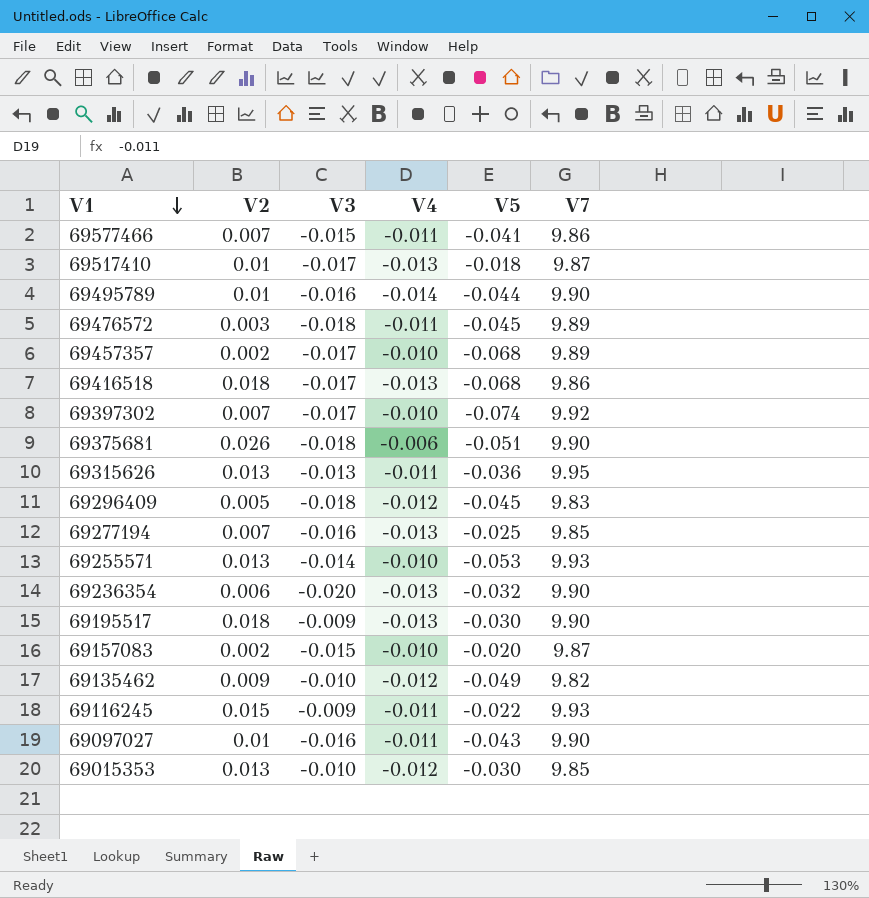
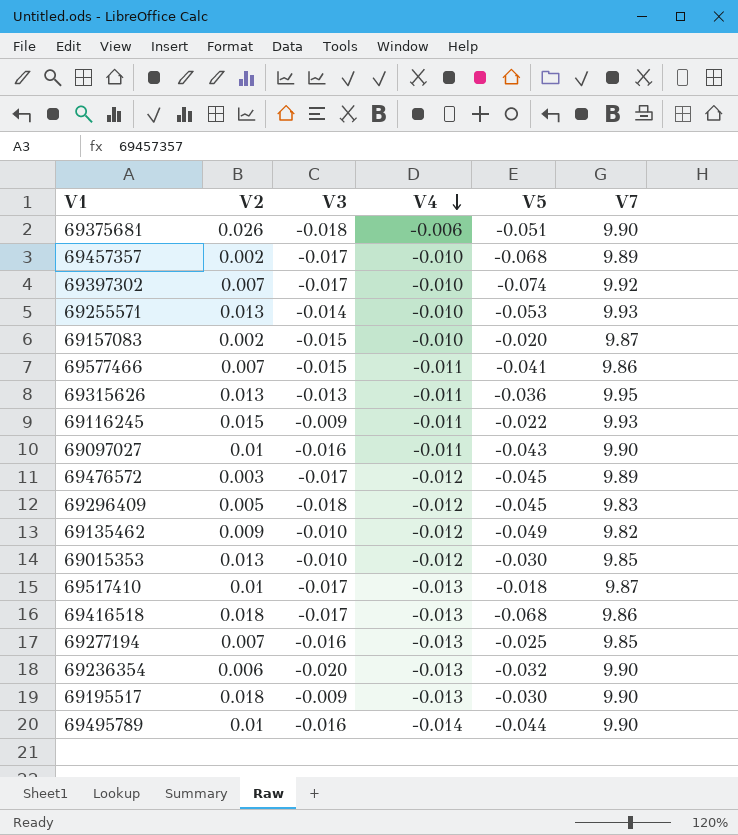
row order: V1 descending -> V4 descending
69476572 | V3: -0.018 -> -0.017
69476572 | V4: -0.011 -> -0.012

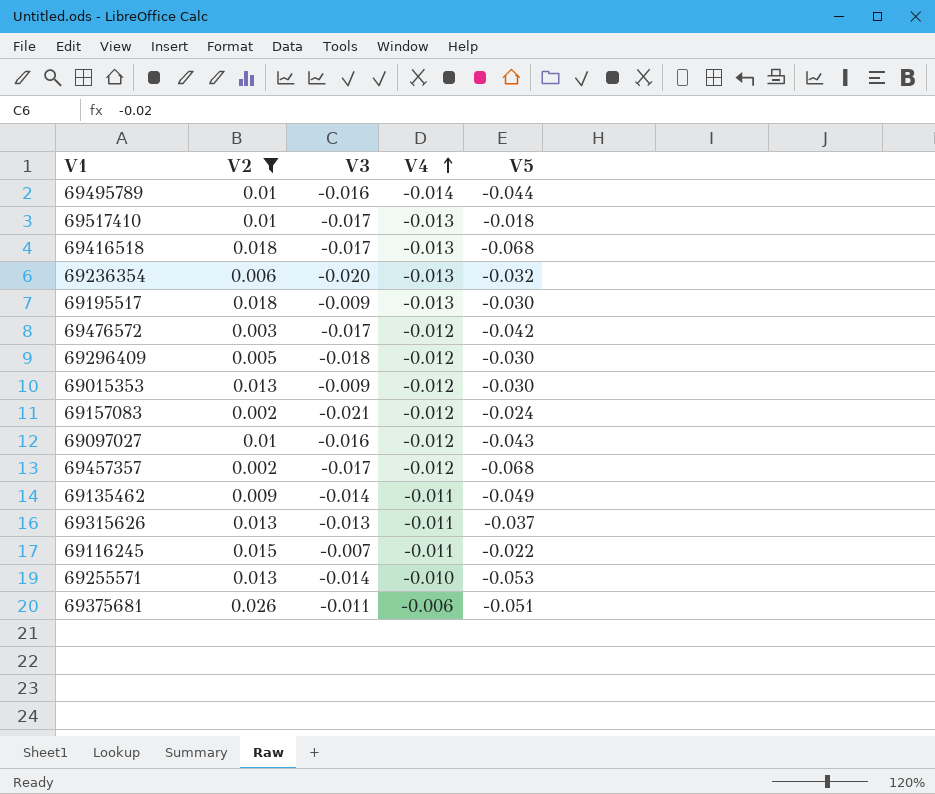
filter: none -> V2 != 0.007
row order: V4 descending -> V4 ascending
column V7 | position: 6 -> none
69476572 | V5: -0.045 -> -0.042
69296409 | V5: -0.045 -> -0.030
69015353 | V3: -0.010 -> -0.009
69157083 | V3: -0.015 -> -0.021
69157083 | V4: -0.010 -> -0.012
69157083 | V5: -0.020 -> -0.024
69097027 | V4: -0.011 -> -0.012
69457357 | V4: -0.010 -> -0.012
69135462 | V3: -0.010 -> -0.014
69135462 | V4: -0.012 -> -0.011
69315626 | V5: -0.036 -> -0.037
69116245 | V3: -0.009 -> -0.007
69375681 | V3: -0.018 -> -0.011

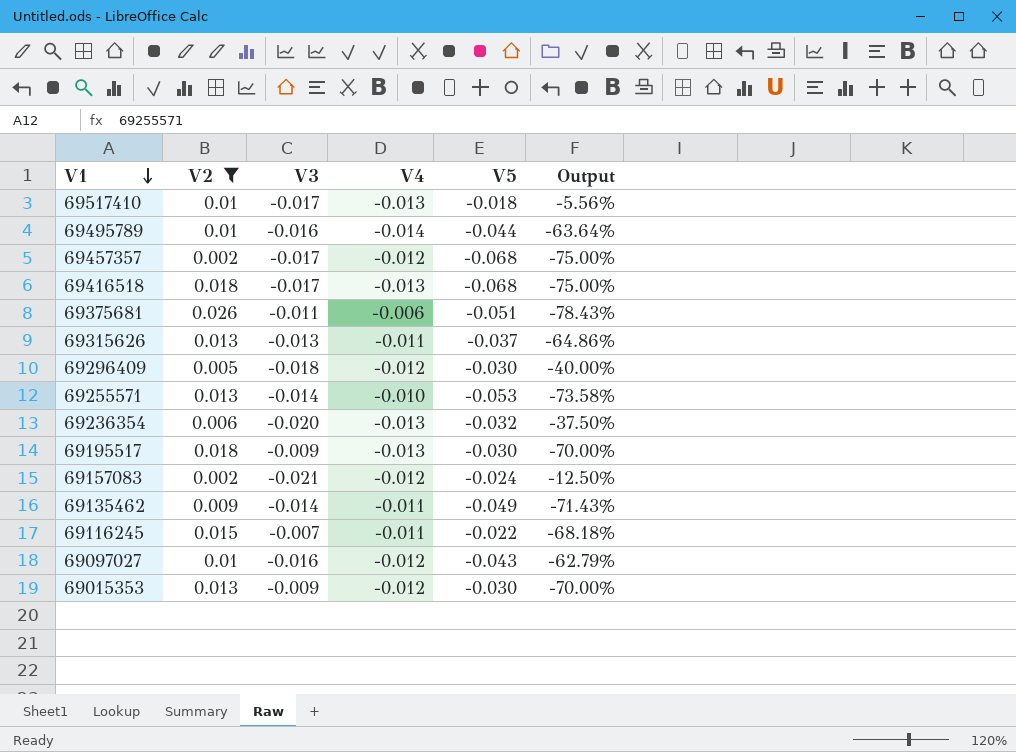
row order: V4 ascending -> V1 descending
column Output | formula: none -> ([V3] - [V5]) / [V5]
row 69476572: 0.003 | -0.017 | -0.012 | -0.042 -> none

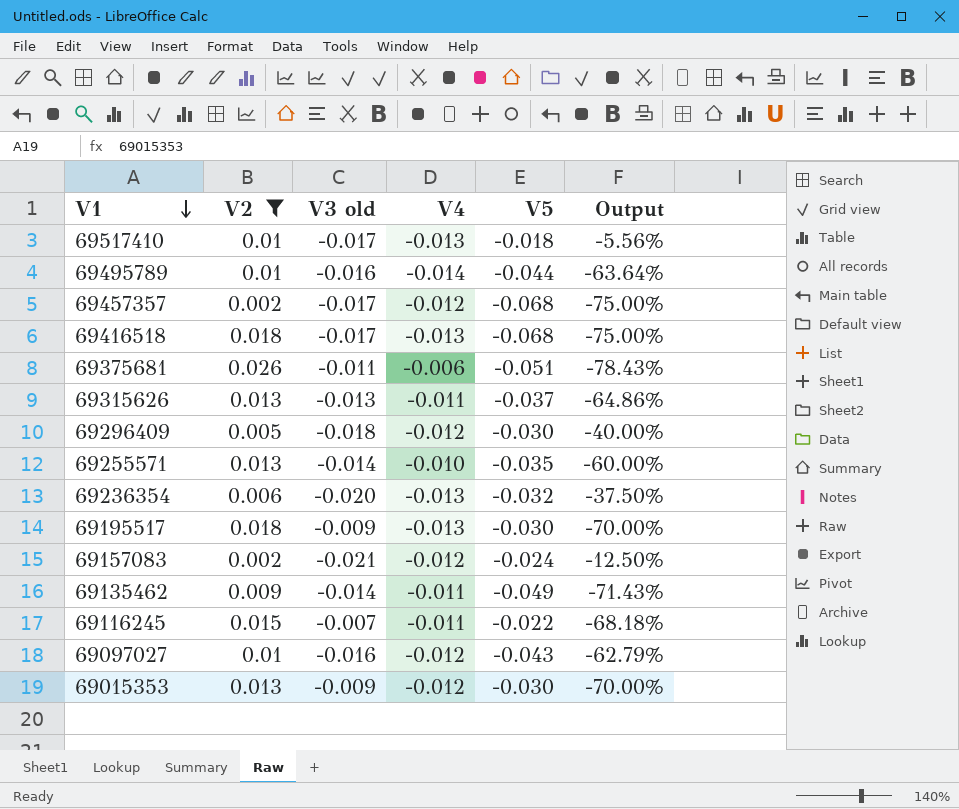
column name: V3 -> V3 old
69255571 | V5: -0.053 -> -0.035
69255571 | Output: -73.58% -> -60.00%

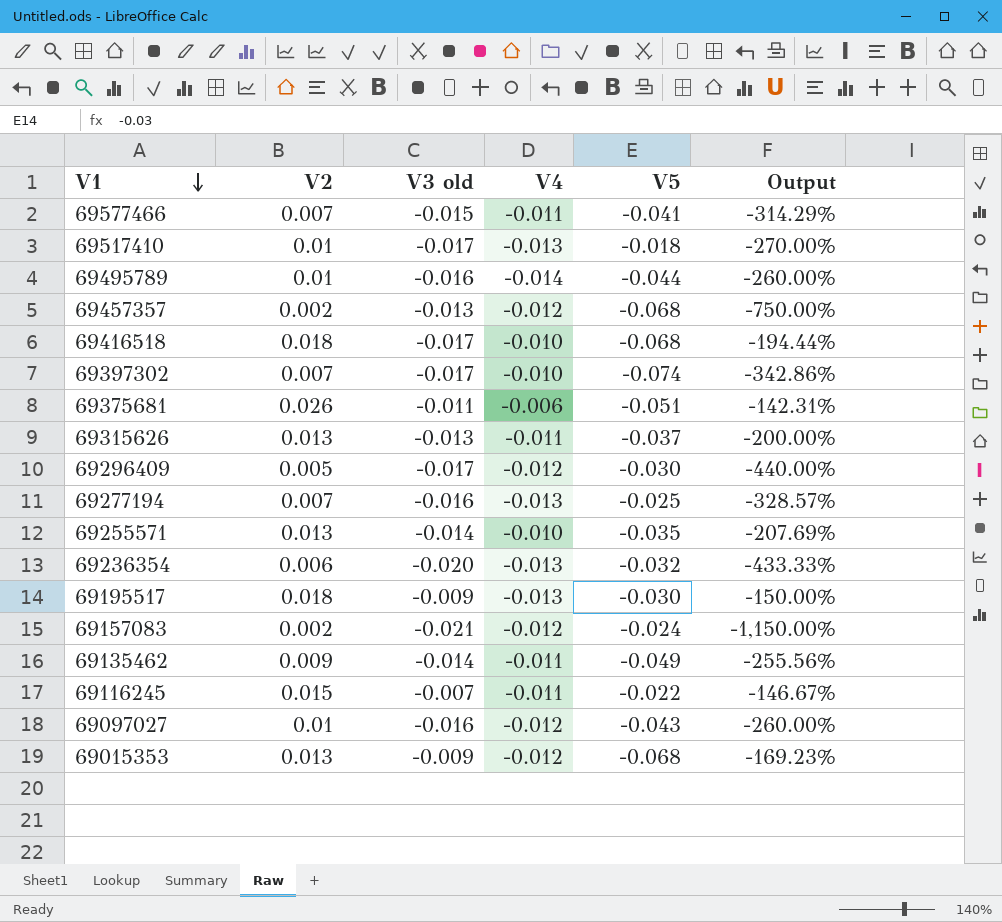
filter: V2 != 0.007 -> none
column Output | formula: ([V3 old] - [V5]) / [V5] -> ([V3 old] - [V2]) / [V2]
69457357 | V3 old: -0.017 -> -0.013
69416518 | V4: -0.013 -> -0.010
69296409 | V3 old: -0.018 -> -0.017
69015353 | V5: -0.030 -> -0.068

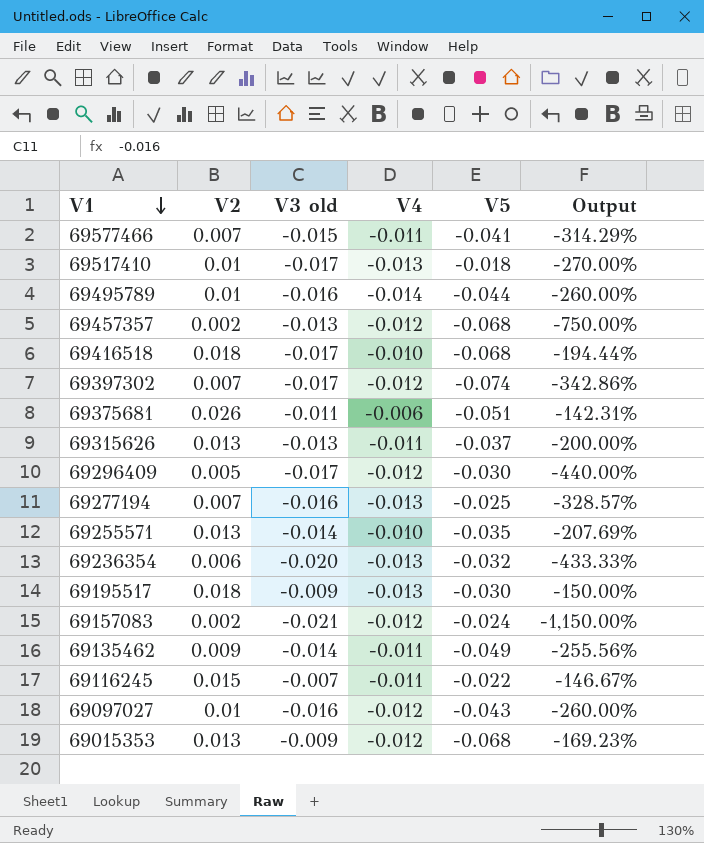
69397302 | V4: -0.010 -> -0.012

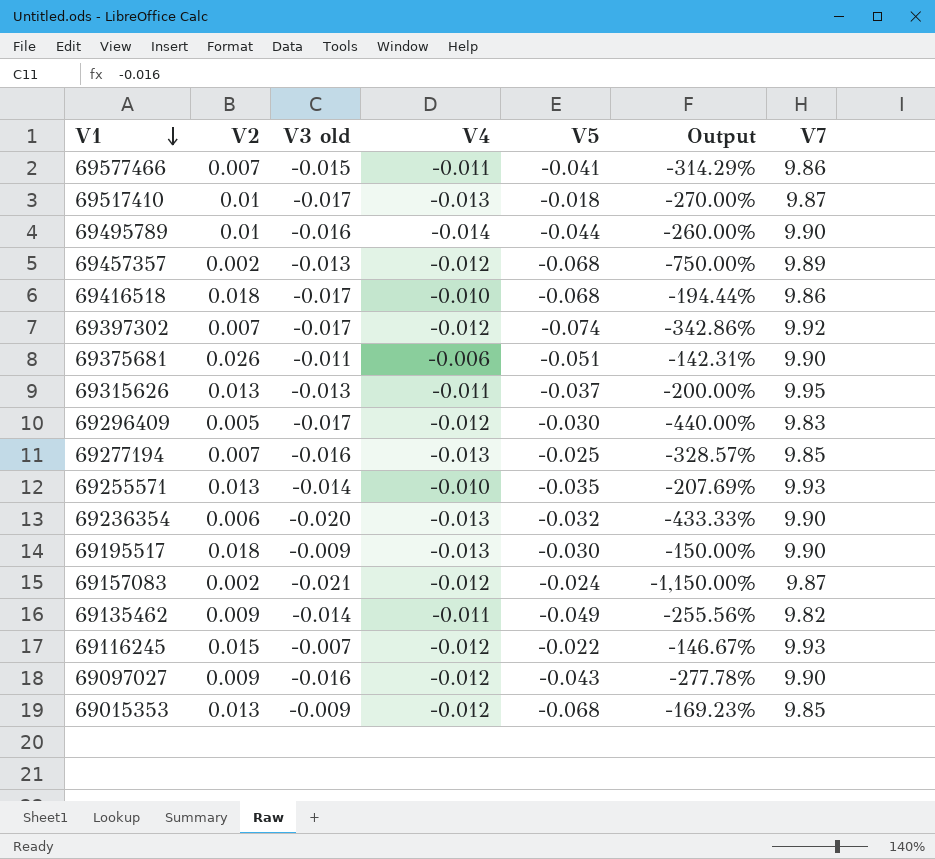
column V7 | position: none -> 7
69116245 | V4: -0.011 -> -0.012
69097027 | V2: 0.01 -> 0.009
69097027 | Output: -260.00% -> -277.78%

